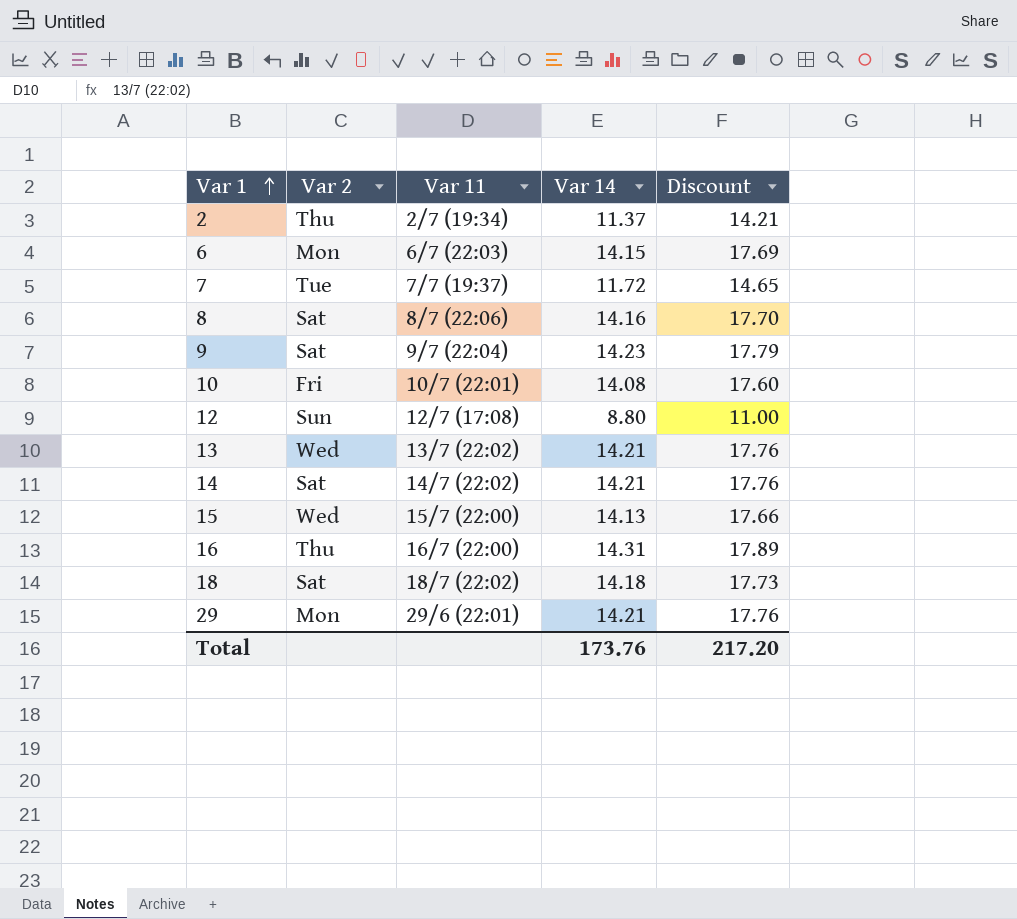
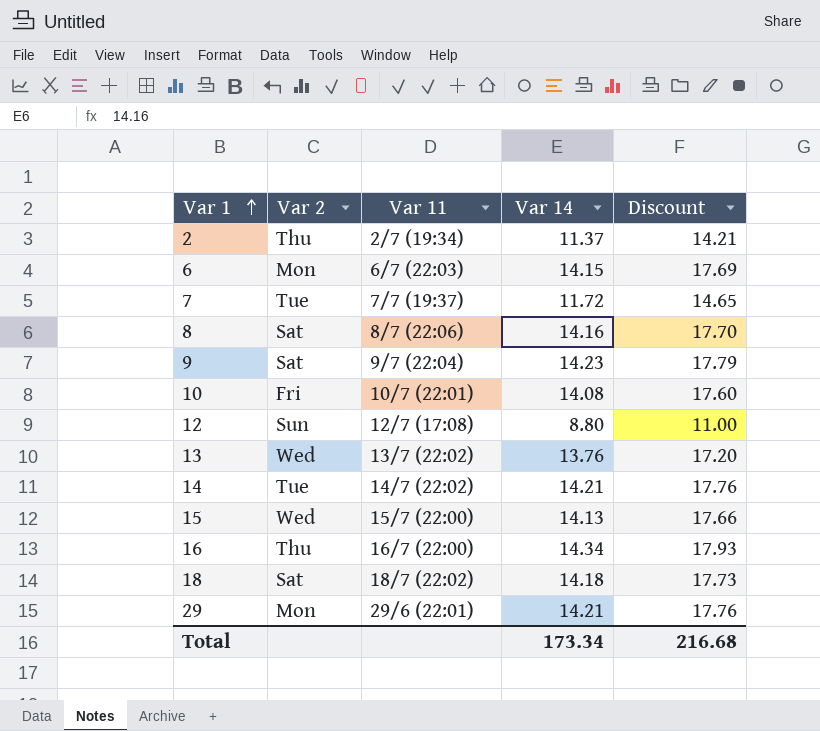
13 | Var 14: 14.21 -> 13.76
13 | Discount: 17.76 -> 17.20
14 | Var 2: Sat -> Tue
16 | Var 14: 14.31 -> 14.34
16 | Discount: 17.89 -> 17.93
Total | Var 14: 173.76 -> 173.34
Total | Discount: 217.20 -> 216.68

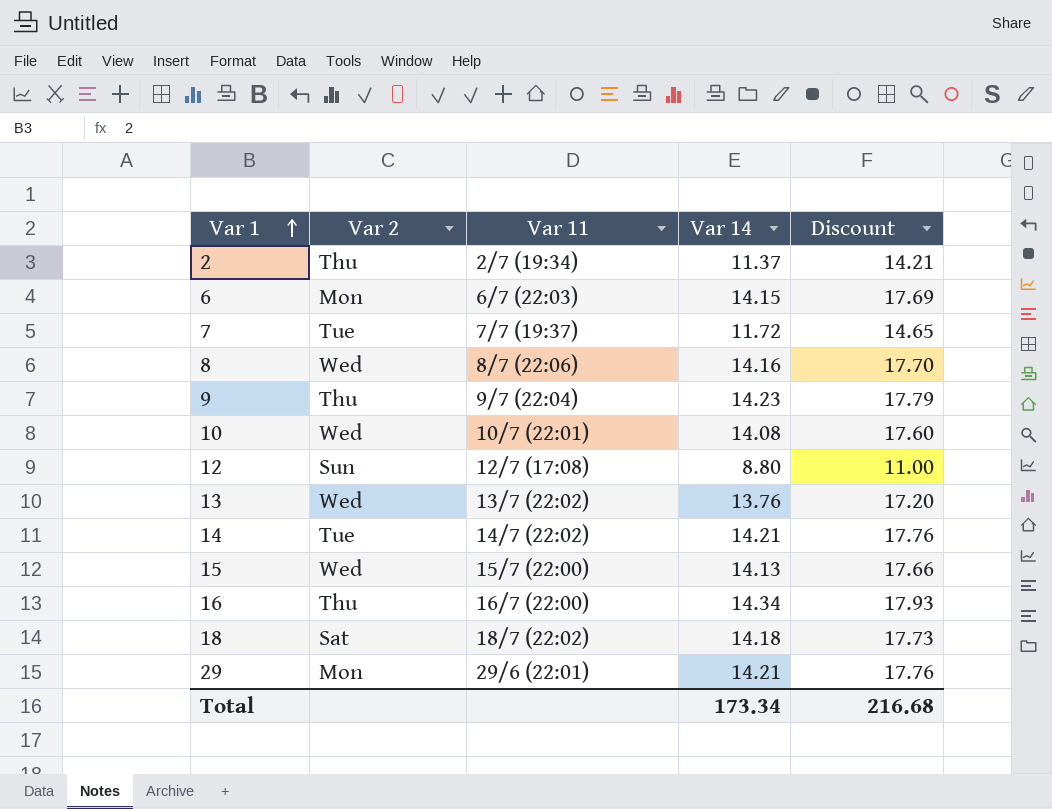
8 | Var 2: Sat -> Wed
9 | Var 2: Sat -> Thu
10 | Var 2: Fri -> Wed

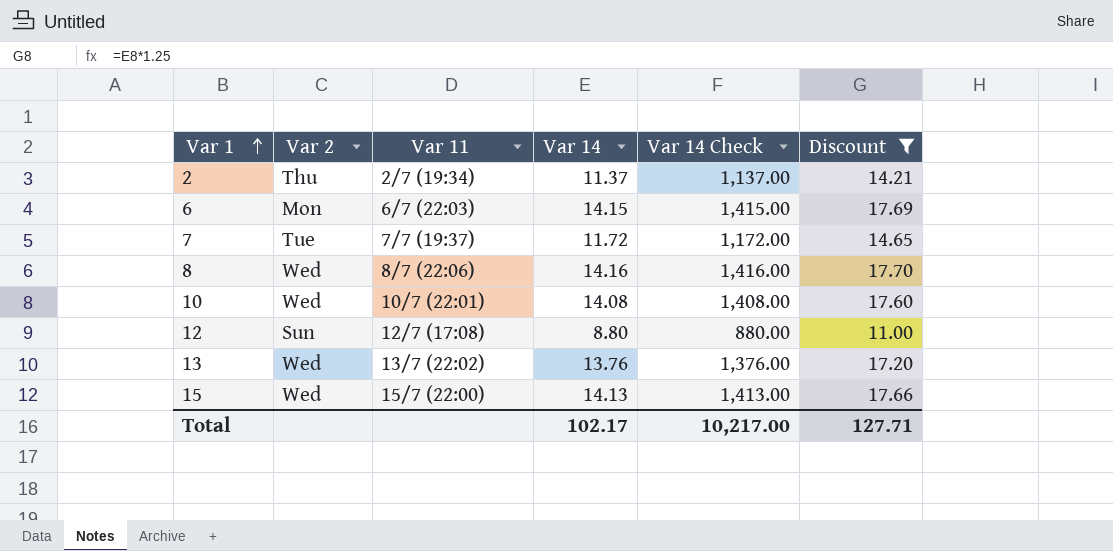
filter: none -> Discount <= 17.70
column Var 14 Check | formula: none -> [Var 14] * 100
Total | Var 14: 173.34 -> 102.17
Total | Discount: 216.68 -> 127.71

